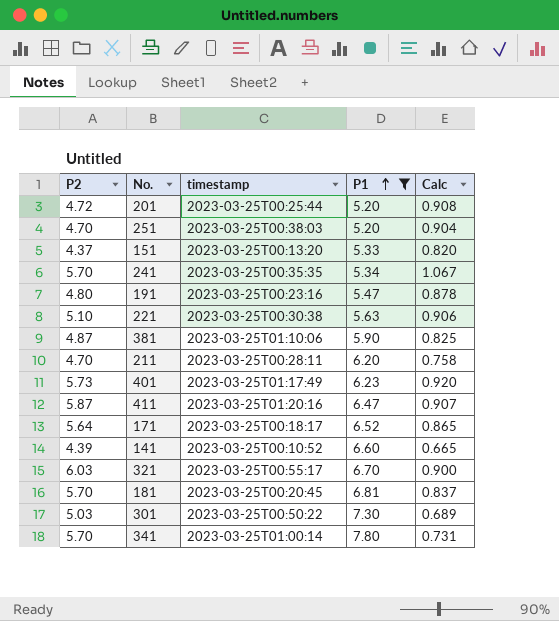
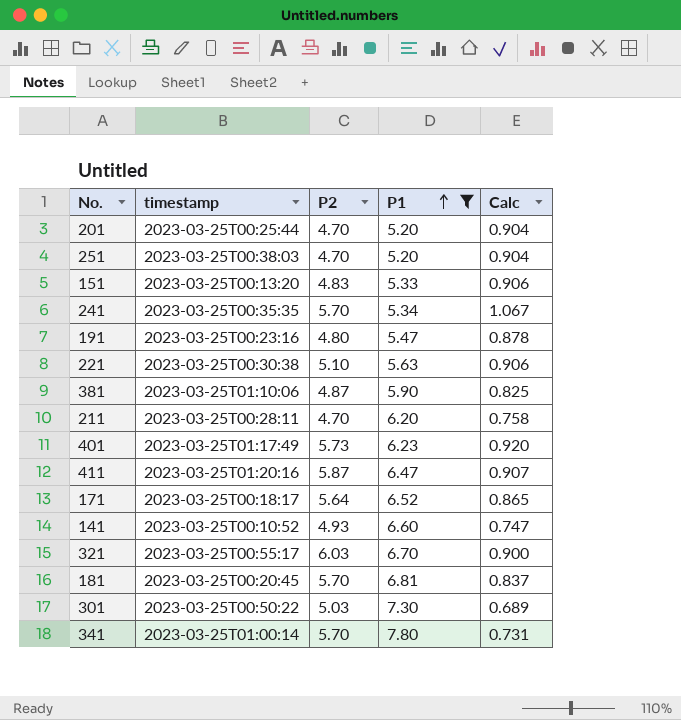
column P2 | position: 1 -> 3
201 | P2: 4.72 -> 4.70
201 | Calc: 0.908 -> 0.904
151 | P2: 4.37 -> 4.83
151 | Calc: 0.820 -> 0.906
141 | P2: 4.39 -> 4.93
141 | Calc: 0.665 -> 0.747

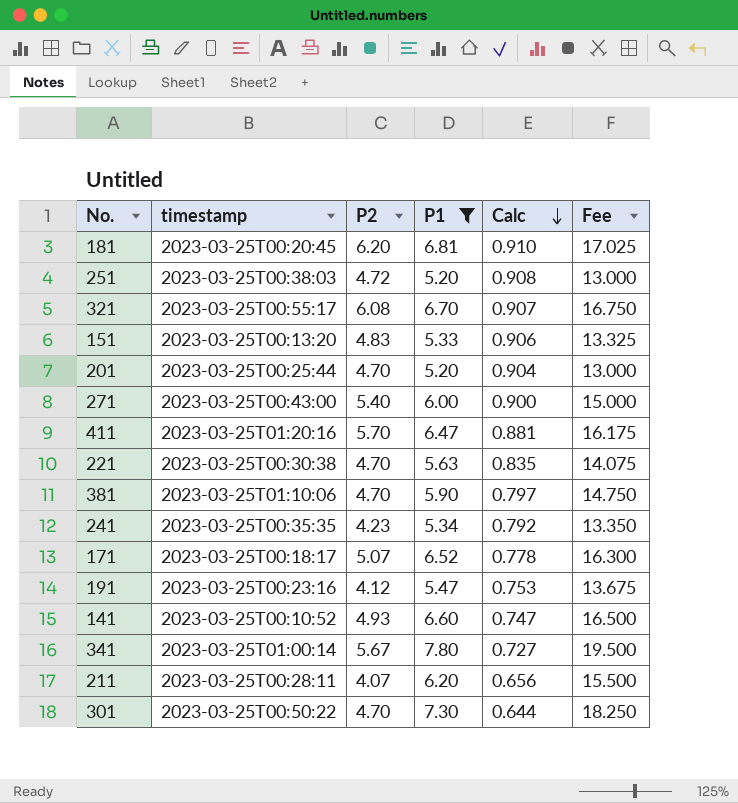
row order: P1 ascending -> Calc descending
column Fee | formula: none -> [P1] * 2.5
row 401: 2023-03-25T01:17:49 | 5.73 | 6.23 | 0.920 -> none
181 | P2: 5.70 -> 6.20
181 | Calc: 0.837 -> 0.910
251 | P2: 4.70 -> 4.72
251 | Calc: 0.904 -> 0.908
321 | P2: 6.03 -> 6.08
321 | Calc: 0.900 -> 0.907
row 271: none -> 2023-03-25T00:43:00 | 5.40 | 6.00 | 0.900 | 15.000
411 | P2: 5.87 -> 5.70
411 | Calc: 0.907 -> 0.881
221 | P2: 5.10 -> 4.70
221 | Calc: 0.906 -> 0.835
381 | P2: 4.87 -> 4.70
381 | Calc: 0.825 -> 0.797
241 | P2: 5.70 -> 4.23
241 | Calc: 1.067 -> 0.792
171 | P2: 5.64 -> 5.07
171 | Calc: 0.865 -> 0.778
191 | P2: 4.80 -> 4.12
191 | Calc: 0.878 -> 0.753
341 | P2: 5.70 -> 5.67
341 | Calc: 0.731 -> 0.727
211 | P2: 4.70 -> 4.07
211 | Calc: 0.758 -> 0.656
301 | P2: 5.03 -> 4.70
301 | Calc: 0.689 -> 0.644

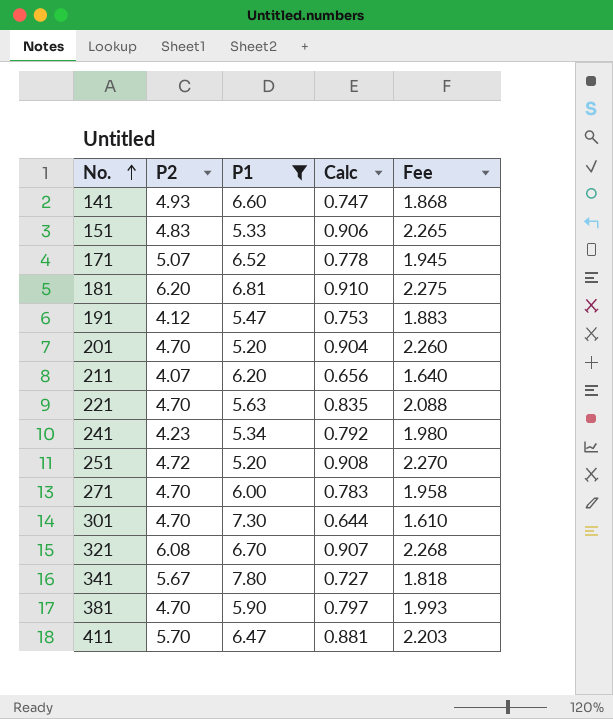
row order: Calc descending -> No. ascending
column timestamp | position: 2 -> none
column Fee | formula: [P1] * 2.5 -> [Calc] * 2.5
271 | P2: 5.40 -> 4.70
271 | Calc: 0.900 -> 0.783

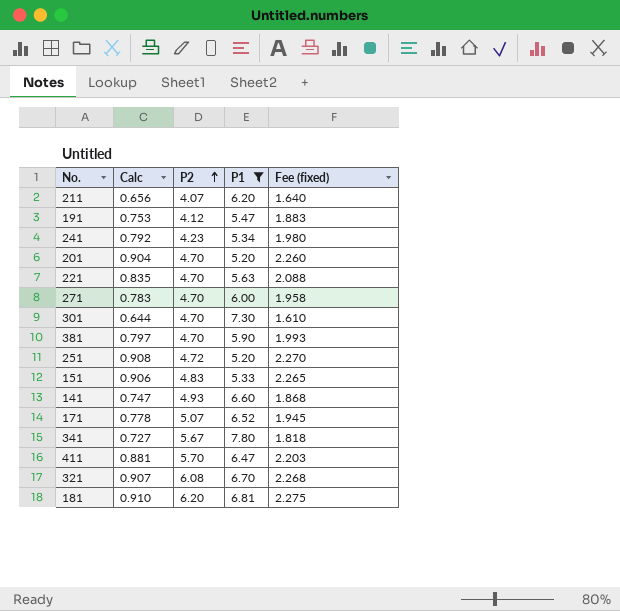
row order: No. ascending -> P2 ascending
column Calc | position: 4 -> 2
column name: Fee -> Fee (fixed)

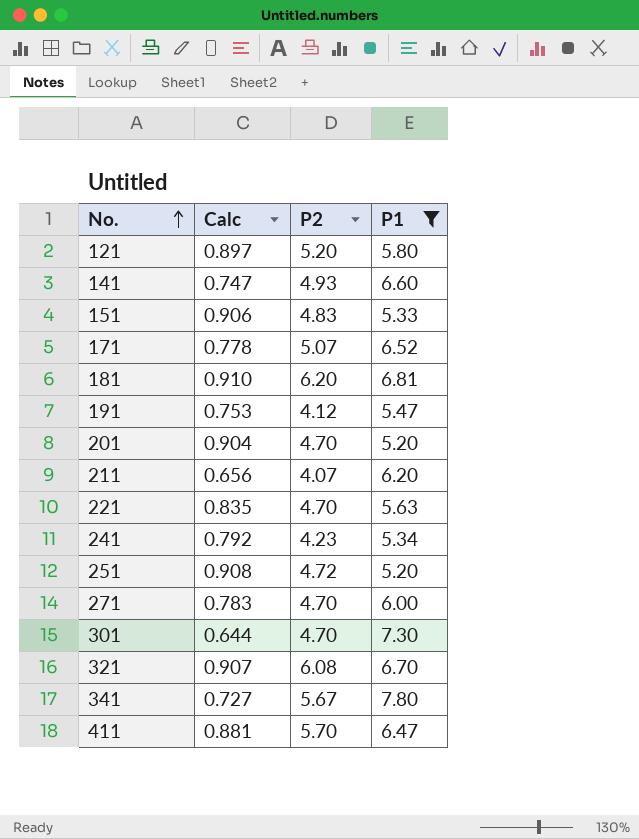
row order: P2 ascending -> No. ascending
column Fee (fixed) | formula: [Calc] * 2.5 -> none
row 381: 0.797 | 4.70 | 5.90 | 1.993 -> none
row 121: none -> 0.897 | 5.20 | 5.80

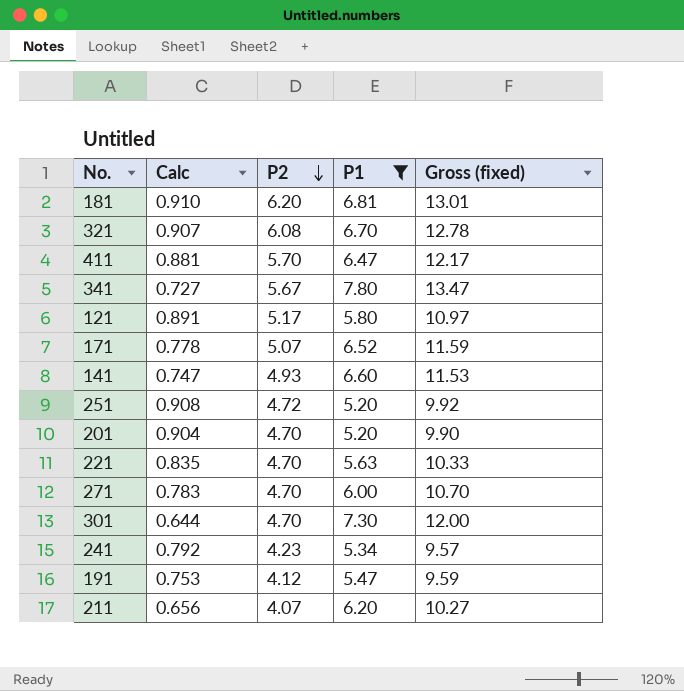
row order: No. ascending -> P2 descending
column Gross (fixed) | formula: none -> [P2] + [P1]
row 151: 0.906 | 4.83 | 5.33 -> none
121 | Calc: 0.897 -> 0.891
121 | P2: 5.20 -> 5.17

